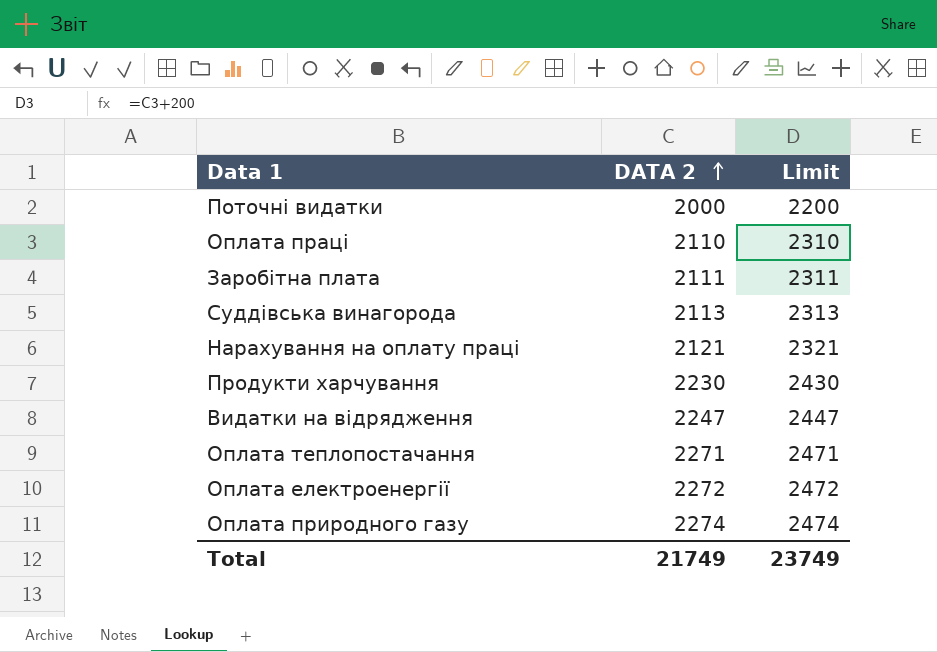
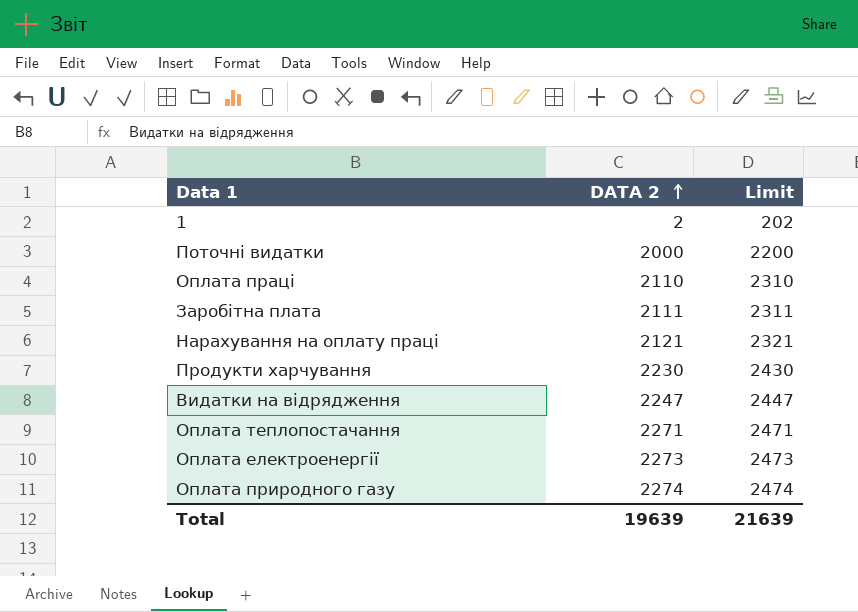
row Суддівська винагорода: 2113 | 2313 -> none
row 1: none -> 2 | 202
Оплата електроенергії | DATA 2: 2272 -> 2273
Оплата електроенергії | Limit: 2472 -> 2473
Total | DATA 2: 21749 -> 19639
Total | Limit: 23749 -> 21639

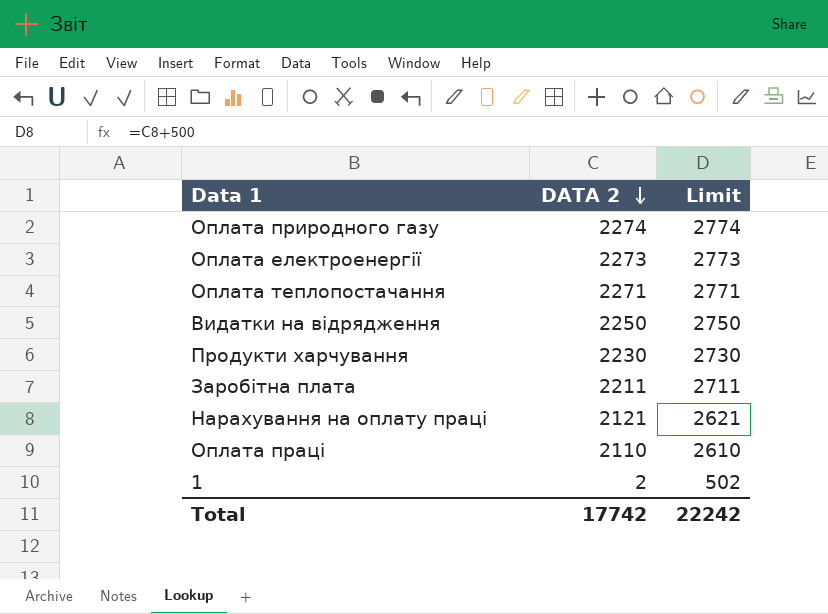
row order: DATA 2 ascending -> DATA 2 descending
column Limit | formula: [DATA 2] + 200 -> [DATA 2] + 500
row Поточні видатки: 2000 | 2200 -> none
Видатки на відрядження | DATA 2: 2247 -> 2250
Заробітна плата | DATA 2: 2111 -> 2211
Total | DATA 2: 19639 -> 17742
Total | Limit: 21639 -> 22242

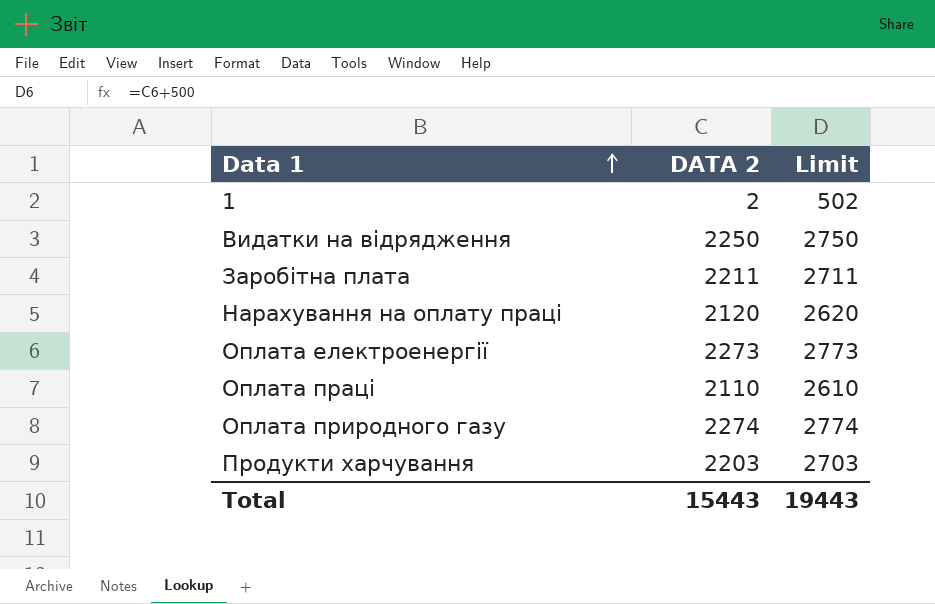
row order: DATA 2 descending -> Data 1 ascending
row Оплата теплопостачання: 2271 | 2771 -> none
Нарахування на оплату праці | DATA 2: 2121 -> 2120
Нарахування на оплату праці | Limit: 2621 -> 2620
Продукти харчування | DATA 2: 2230 -> 2203
Продукти харчування | Limit: 2730 -> 2703
Total | DATA 2: 17742 -> 15443
Total | Limit: 22242 -> 19443

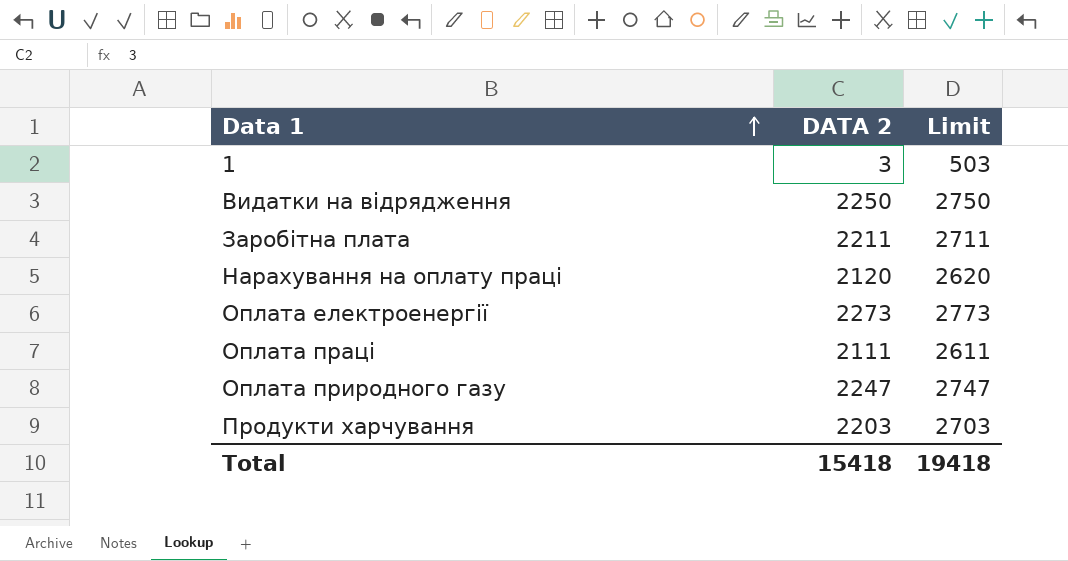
1 | DATA 2: 2 -> 3
1 | Limit: 502 -> 503
Оплата праці | DATA 2: 2110 -> 2111
Оплата праці | Limit: 2610 -> 2611
Оплата природного газу | DATA 2: 2274 -> 2247
Оплата природного газу | Limit: 2774 -> 2747
Total | DATA 2: 15443 -> 15418
Total | Limit: 19443 -> 19418

